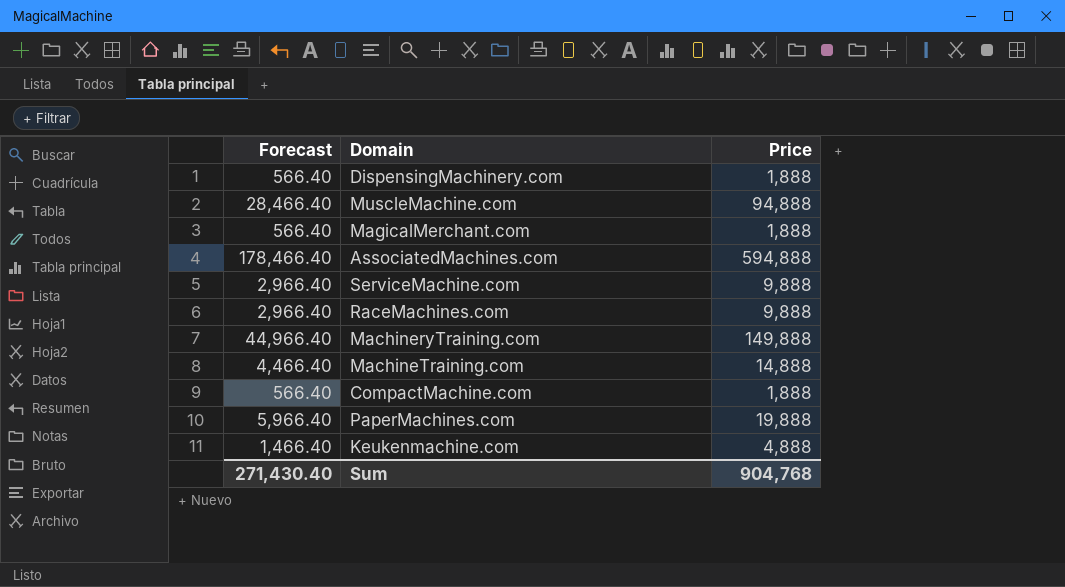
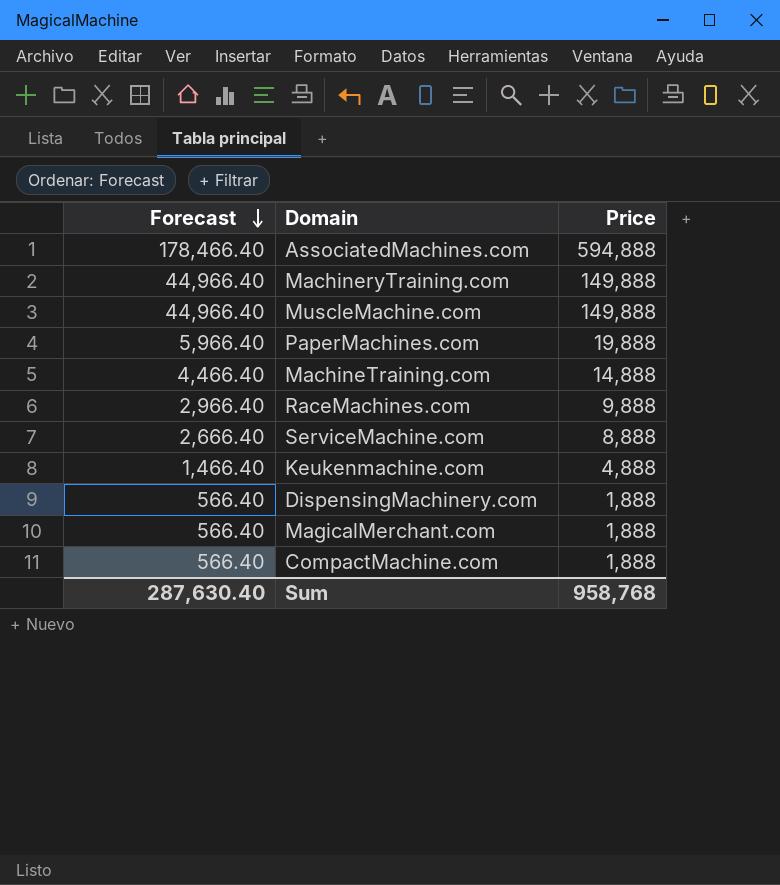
row order: none -> Forecast descending
MuscleMachine.com | Forecast: 28,466.40 -> 44,966.40
MuscleMachine.com | Price: 94,888 -> 149,888
ServiceMachine.com | Forecast: 2,966.40 -> 2,666.40
ServiceMachine.com | Price: 9,888 -> 8,888
Sum | Forecast: 271,430.40 -> 287,630.40
Sum | Price: 904,768 -> 958,768

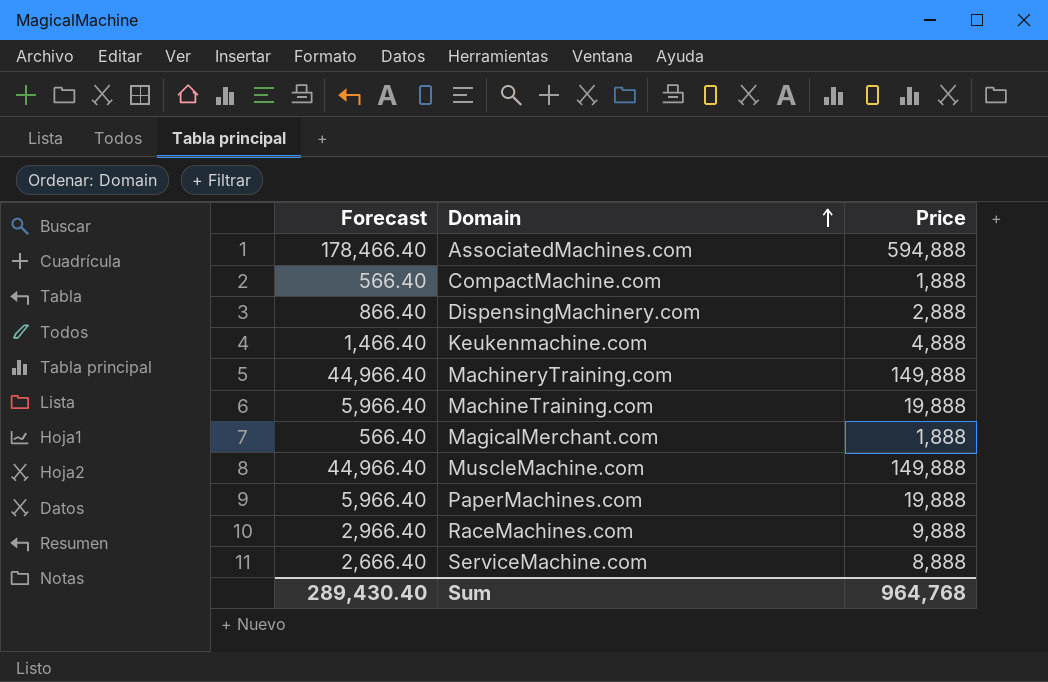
row order: Forecast descending -> Domain ascending
DispensingMachinery.com | Forecast: 566.40 -> 866.40
DispensingMachinery.com | Price: 1,888 -> 2,888
MachineTraining.com | Forecast: 4,466.40 -> 5,966.40
MachineTraining.com | Price: 14,888 -> 19,888
Sum | Forecast: 287,630.40 -> 289,430.40
Sum | Price: 958,768 -> 964,768

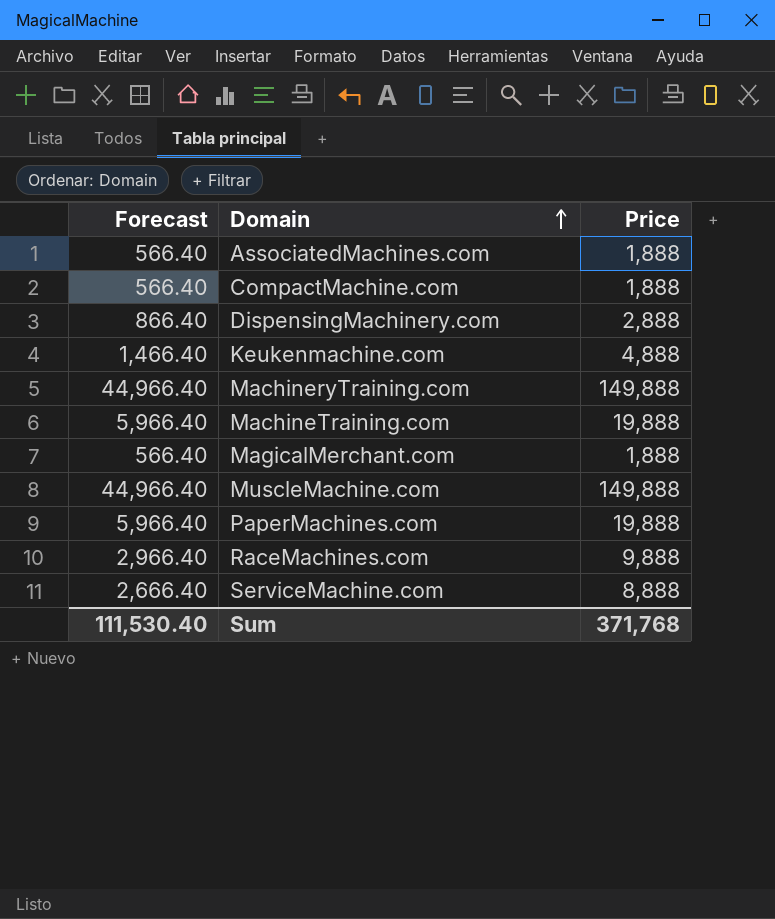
AssociatedMachines.com | Forecast: 178,466.40 -> 566.40
AssociatedMachines.com | Price: 594,888 -> 1,888
Sum | Forecast: 289,430.40 -> 111,530.40
Sum | Price: 964,768 -> 371,768

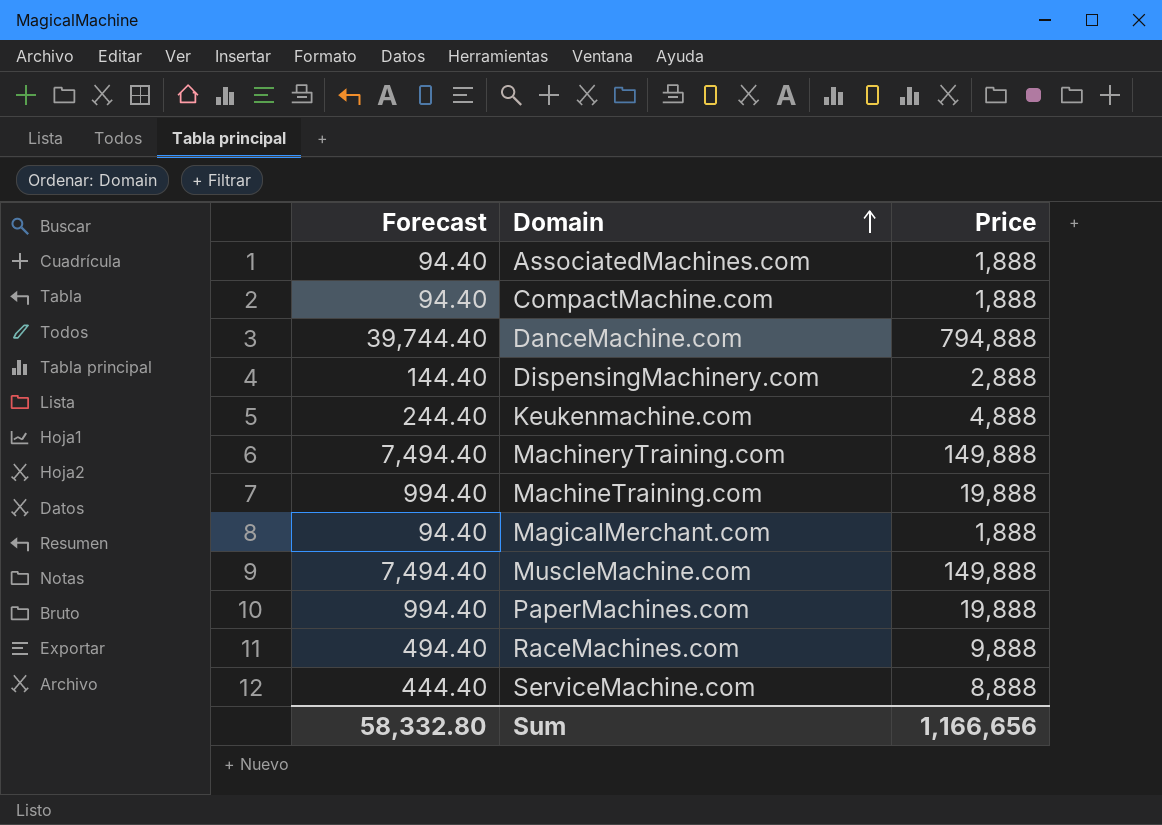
column Forecast | formula: [Price] * 0.3 -> [Price] * 0.05
row DanceMachine.com: none -> 39,744.40 | 794,888
Sum | Forecast: 111,530.40 -> 58,332.80
Sum | Price: 371,768 -> 1,166,656

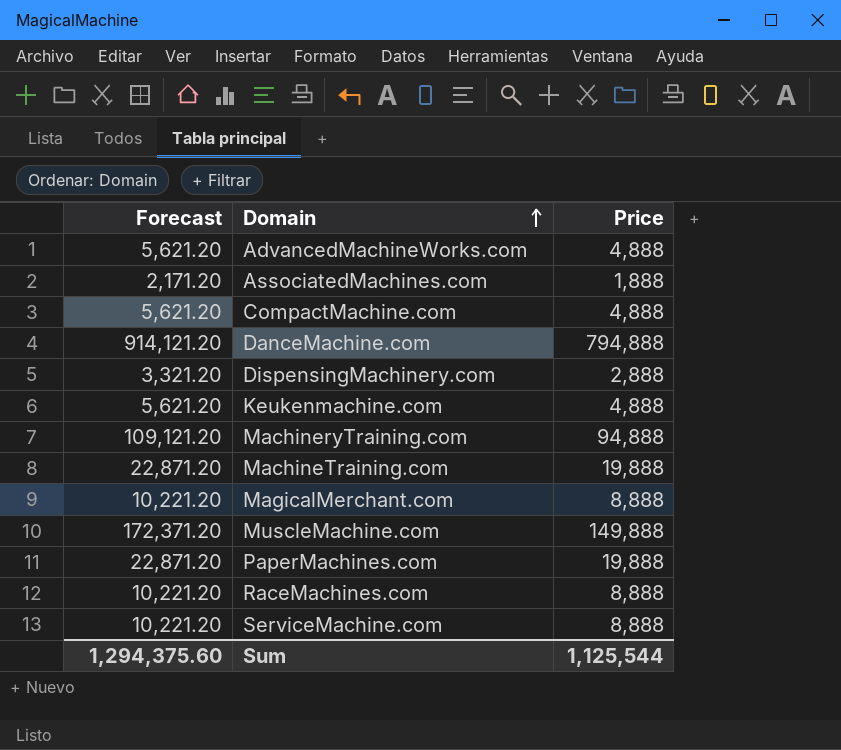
column Forecast | formula: [Price] * 0.05 -> [Price] * 1.15
row AdvancedMachineWorks.com: none -> 5,621.20 | 4,888
CompactMachine.com | Price: 1,888 -> 4,888
MachineryTraining.com | Price: 149,888 -> 94,888
MagicalMerchant.com | Price: 1,888 -> 8,888
RaceMachines.com | Price: 9,888 -> 8,888
Sum | Forecast: 58,332.80 -> 1,294,375.60
Sum | Price: 1,166,656 -> 1,125,544

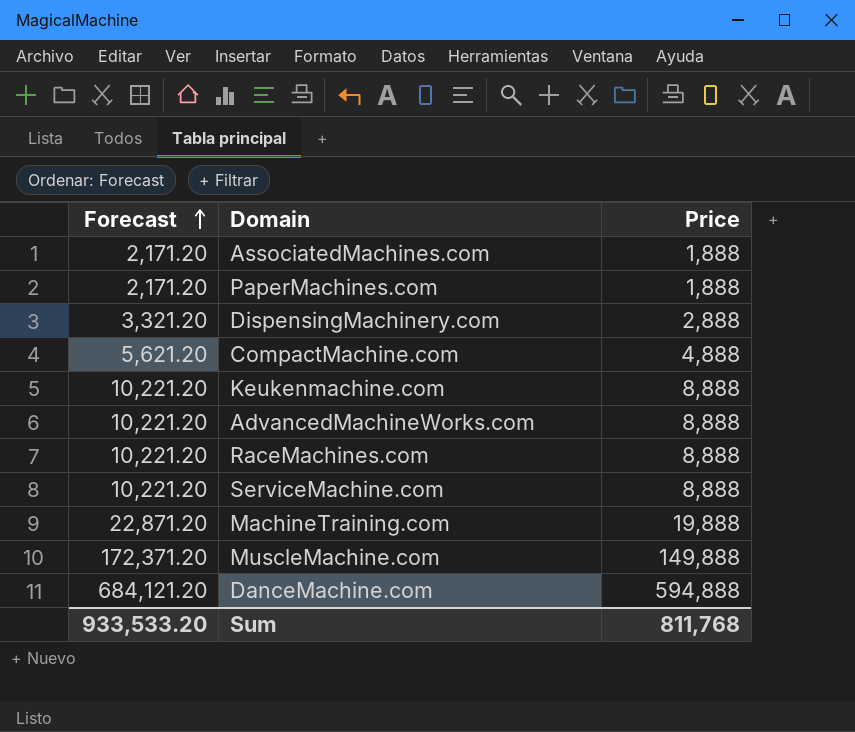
row order: Domain ascending -> Forecast ascending
row MachineryTraining.com: 109,121.20 | 94,888 -> none
row MagicalMerchant.com: 10,221.20 | 8,888 -> none
PaperMachines.com | Forecast: 22,871.20 -> 2,171.20
PaperMachines.com | Price: 19,888 -> 1,888
Keukenmachine.com | Forecast: 5,621.20 -> 10,221.20
Keukenmachine.com | Price: 4,888 -> 8,888
AdvancedMachineWorks.com | Forecast: 5,621.20 -> 10,221.20
AdvancedMachineWorks.com | Price: 4,888 -> 8,888
DanceMachine.com | Forecast: 914,121.20 -> 684,121.20
DanceMachine.com | Price: 794,888 -> 594,888
Sum | Forecast: 1,294,375.60 -> 933,533.20
Sum | Price: 1,125,544 -> 811,768

